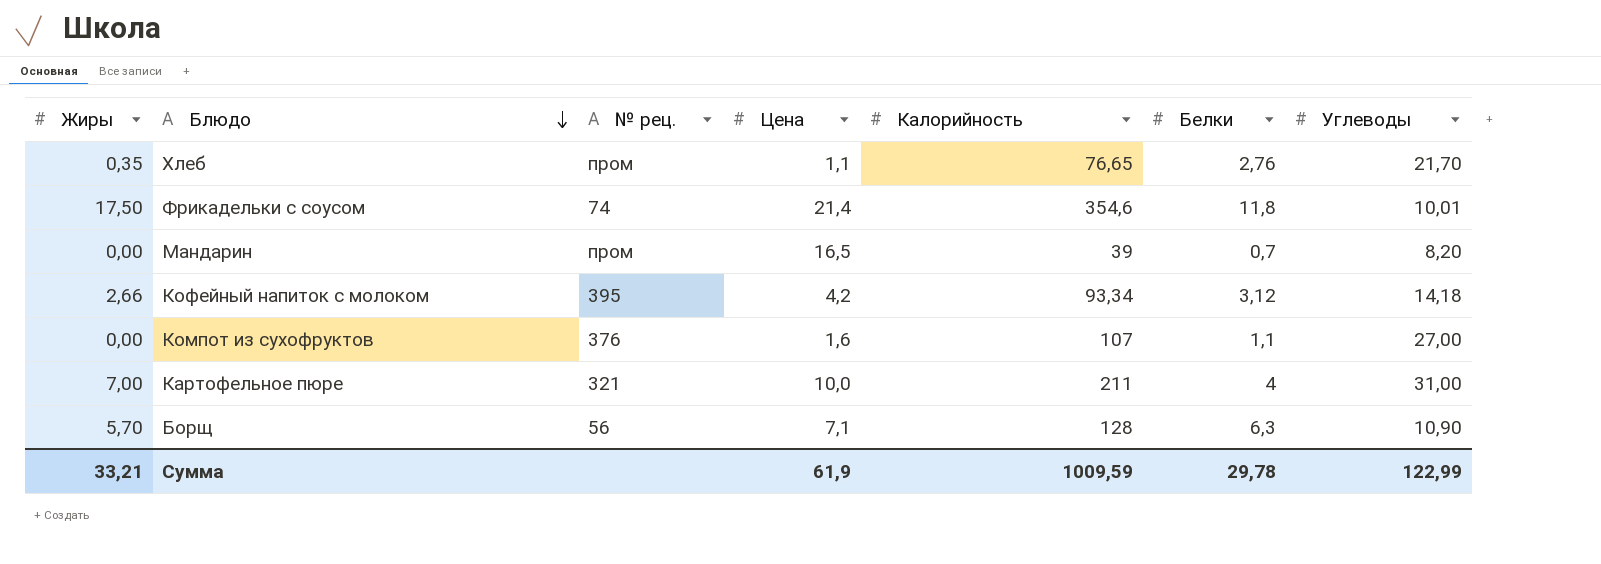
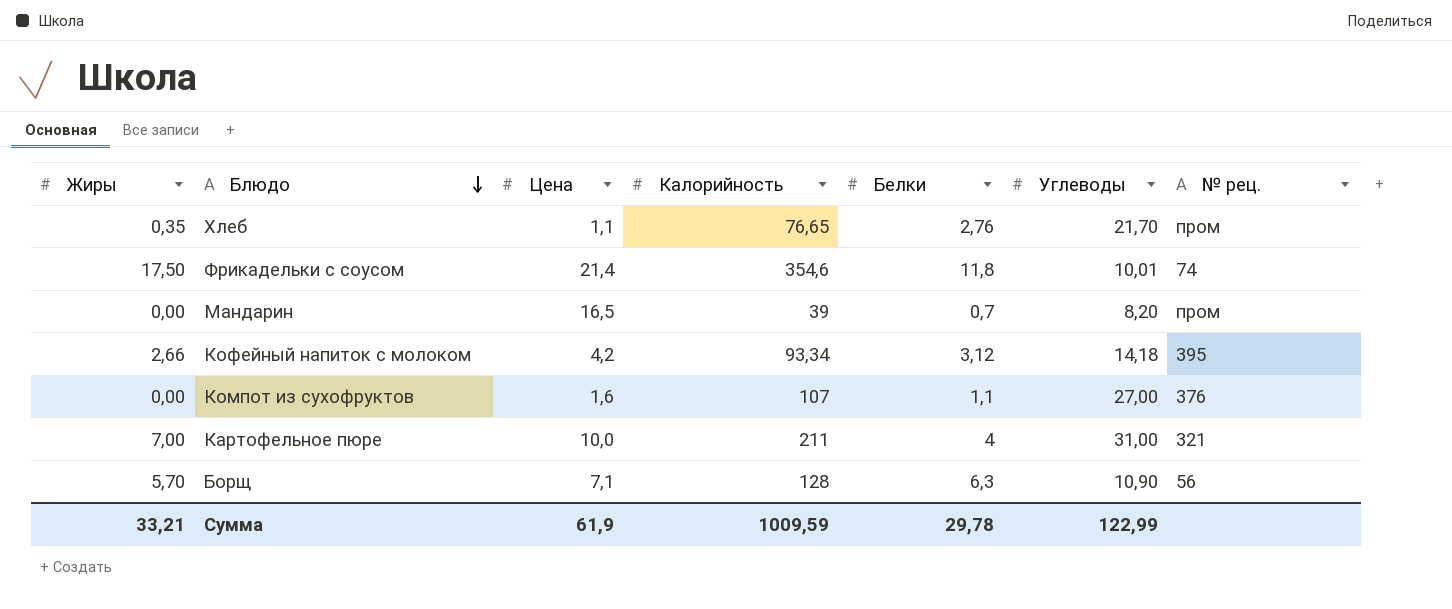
column № рец. | position: 3 -> 7

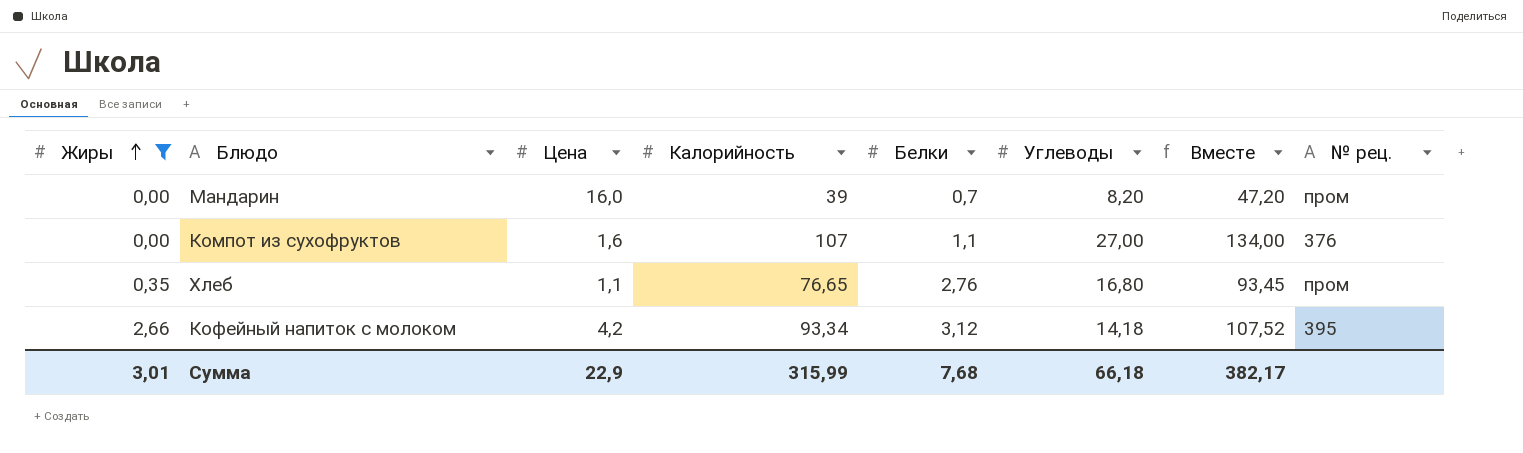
filter: none -> Жиры <= 2,66
row order: Блюдо descending -> Жиры ascending
column Вместе | formula: none -> [Калорийность] + [Углеводы]
Мандарин | Цена: 16,5 -> 16,0
Хлеб | Углеводы: 21,70 -> 16,80
Сумма | Жиры: 33,21 -> 3,01
Сумма | Цена: 61,9 -> 22,9
Сумма | Калорийность: 1009,59 -> 315,99
Сумма | Белки: 29,78 -> 7,68
Сумма | Углеводы: 122,99 -> 66,18

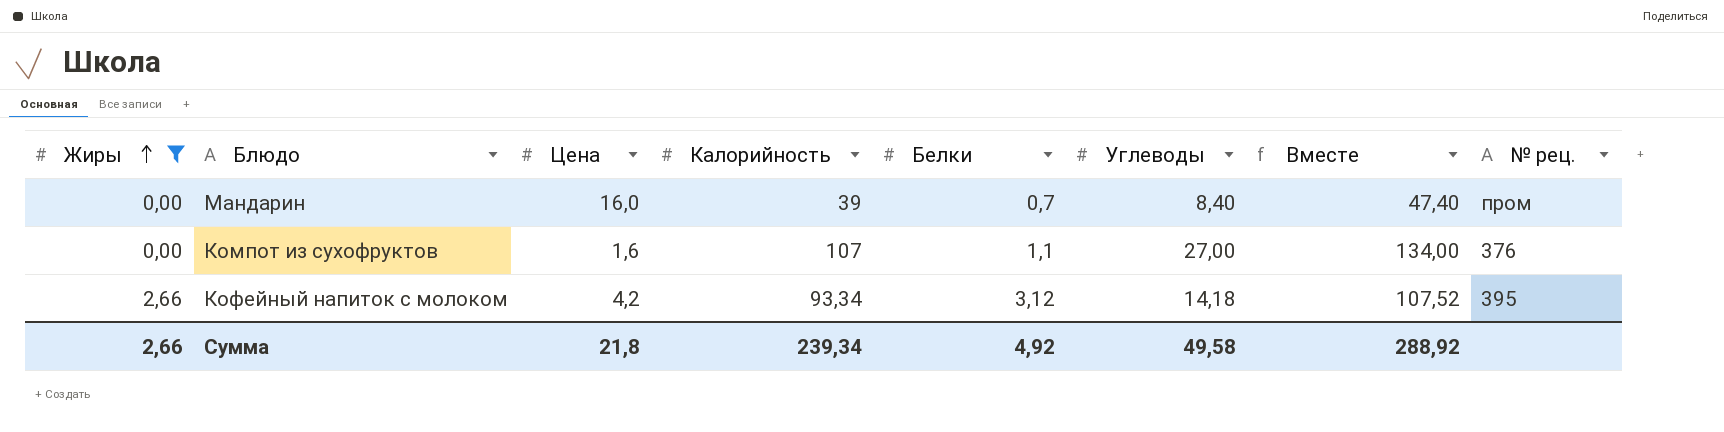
row Хлеб: 0,35 | 1,1 | 76,65 | 2,76 | 16,80 | 93,45 | пром -> none
Мандарин | Углеводы: 8,20 -> 8,40
Мандарин | Вместе: 47,20 -> 47,40
Сумма | Жиры: 3,01 -> 2,66
Сумма | Цена: 22,9 -> 21,8
Сумма | Калорийность: 315,99 -> 239,34
Сумма | Белки: 7,68 -> 4,92
Сумма | Углеводы: 66,18 -> 49,58
Сумма | Вместе: 382,17 -> 288,92

